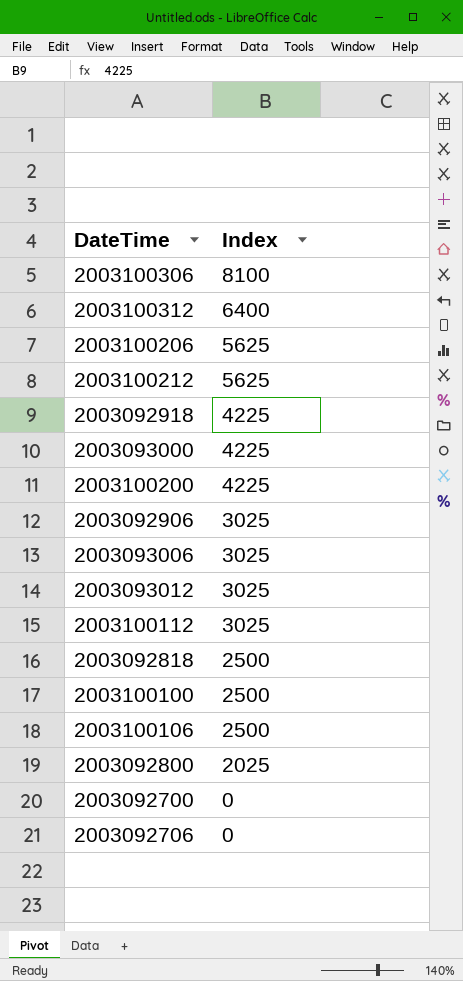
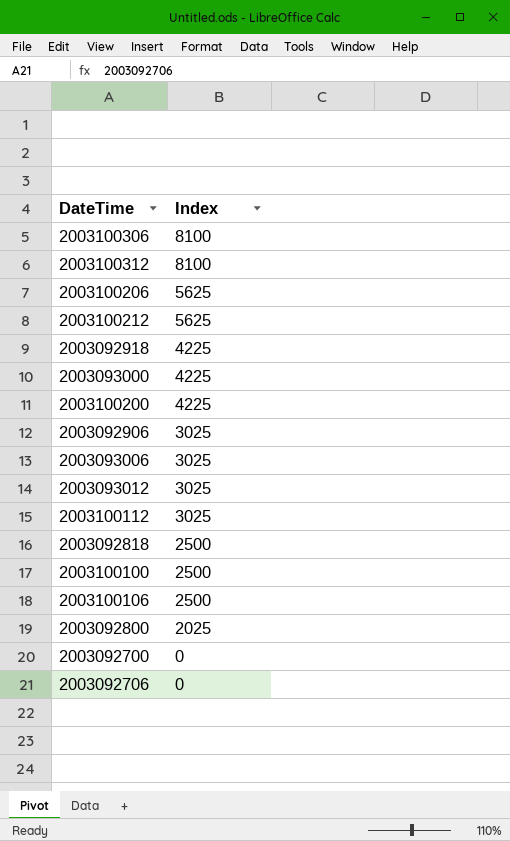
2003100312 | Index: 6400 -> 8100

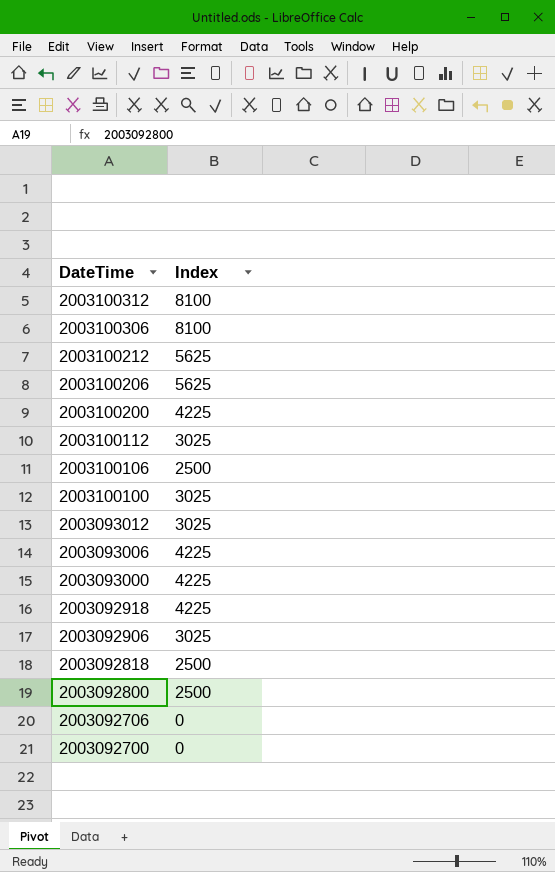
row order: Index descending -> DateTime descending
2003100100 | Index: 2500 -> 3025
2003093006 | Index: 3025 -> 4225
2003092800 | Index: 2025 -> 2500

